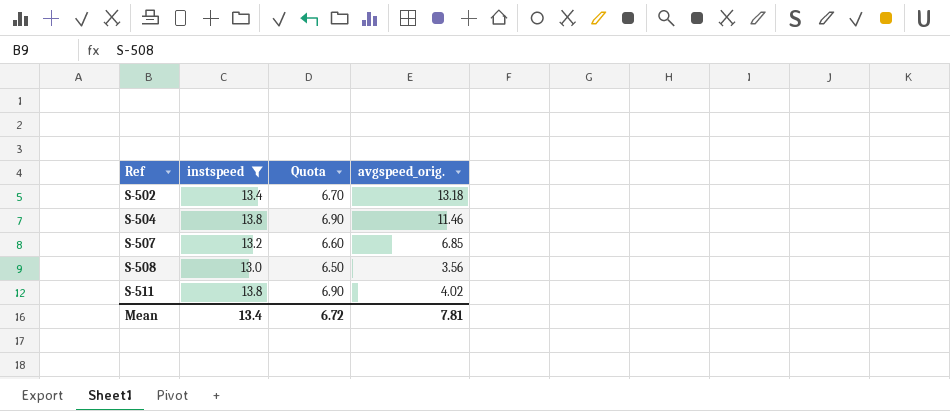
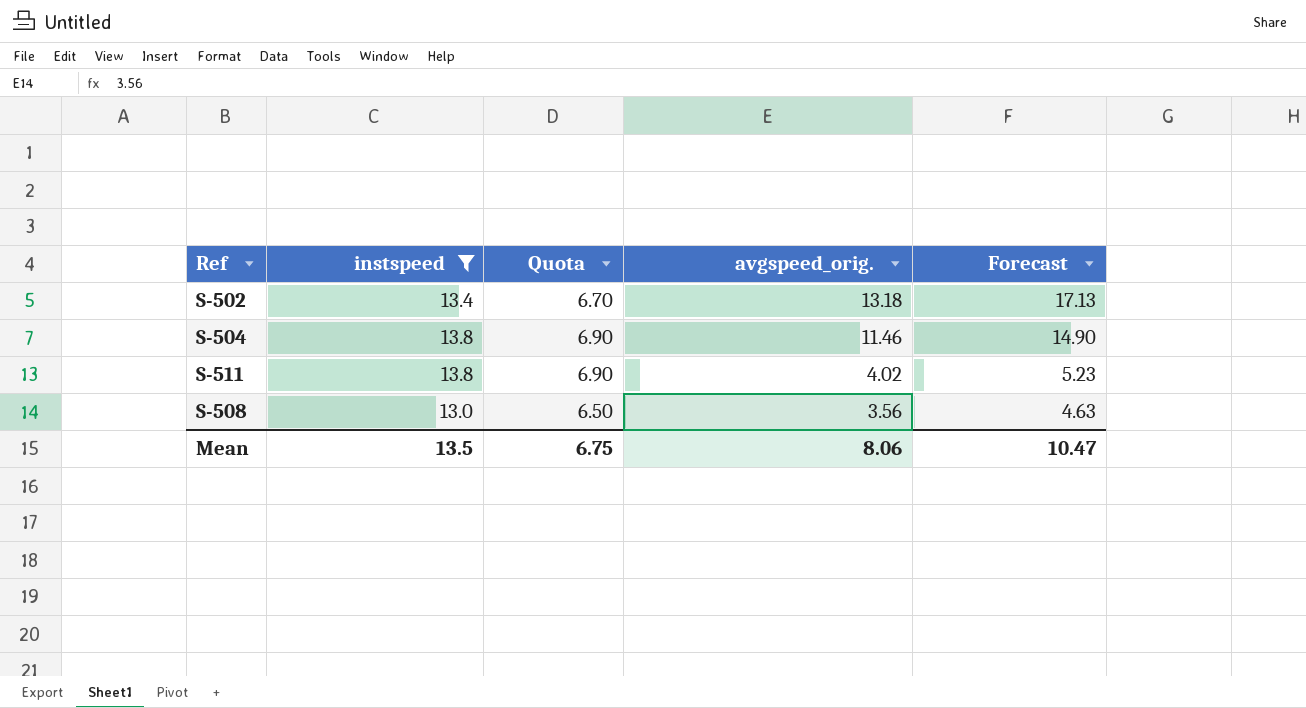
row order: Ref ascending -> avgspeed_orig. descending
column Forecast | formula: none -> [avgspeed_orig.] * 1.3
row S-507: 13.2 | 6.60 | 6.85 -> none
Mean | instspeed: 13.4 -> 13.5
Mean | Quota: 6.72 -> 6.75
Mean | avgspeed_orig.: 7.81 -> 8.06

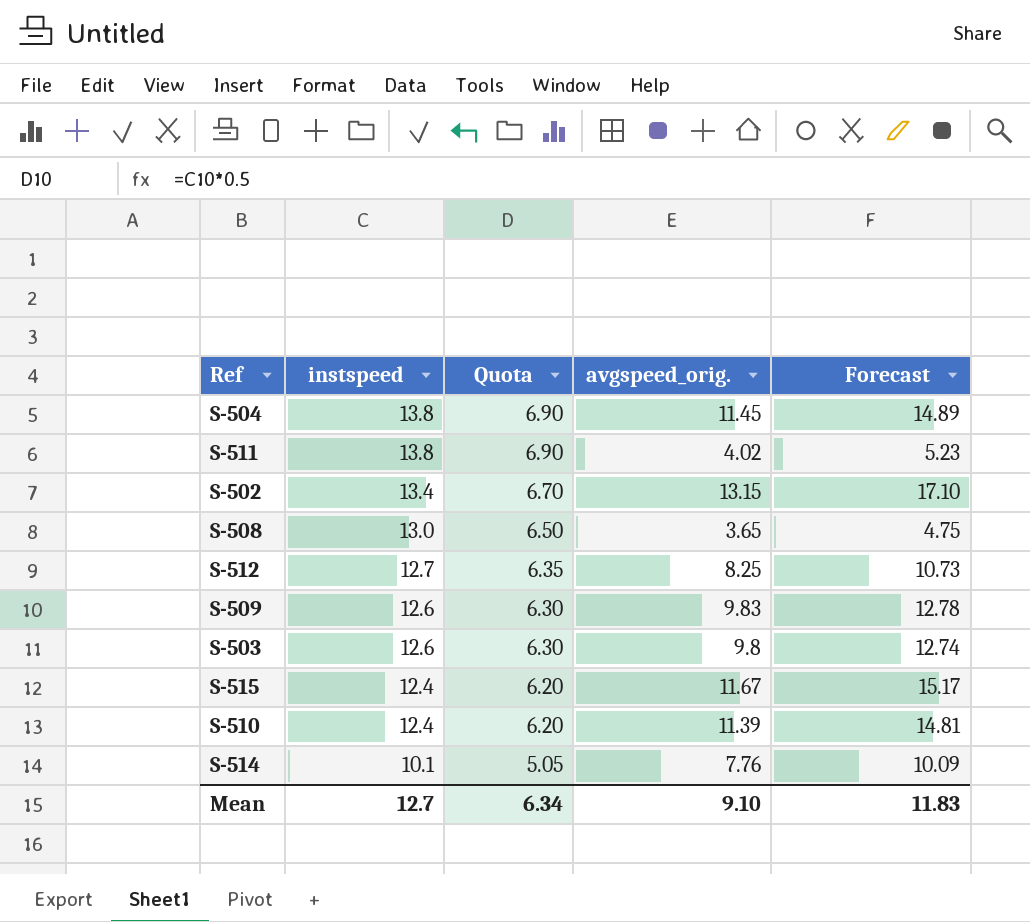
filter: instspeed >= 13.0 -> none
row order: avgspeed_orig. descending -> instspeed descending
S-504 | avgspeed_orig.: 11.46 -> 11.45
S-504 | Forecast: 14.90 -> 14.89
S-502 | avgspeed_orig.: 13.18 -> 13.15
S-502 | Forecast: 17.13 -> 17.10
S-508 | avgspeed_orig.: 3.56 -> 3.65
S-508 | Forecast: 4.63 -> 4.75
Mean | instspeed: 13.5 -> 12.7
Mean | Quota: 6.75 -> 6.34
Mean | avgspeed_orig.: 8.06 -> 9.10
Mean | Forecast: 10.47 -> 11.83

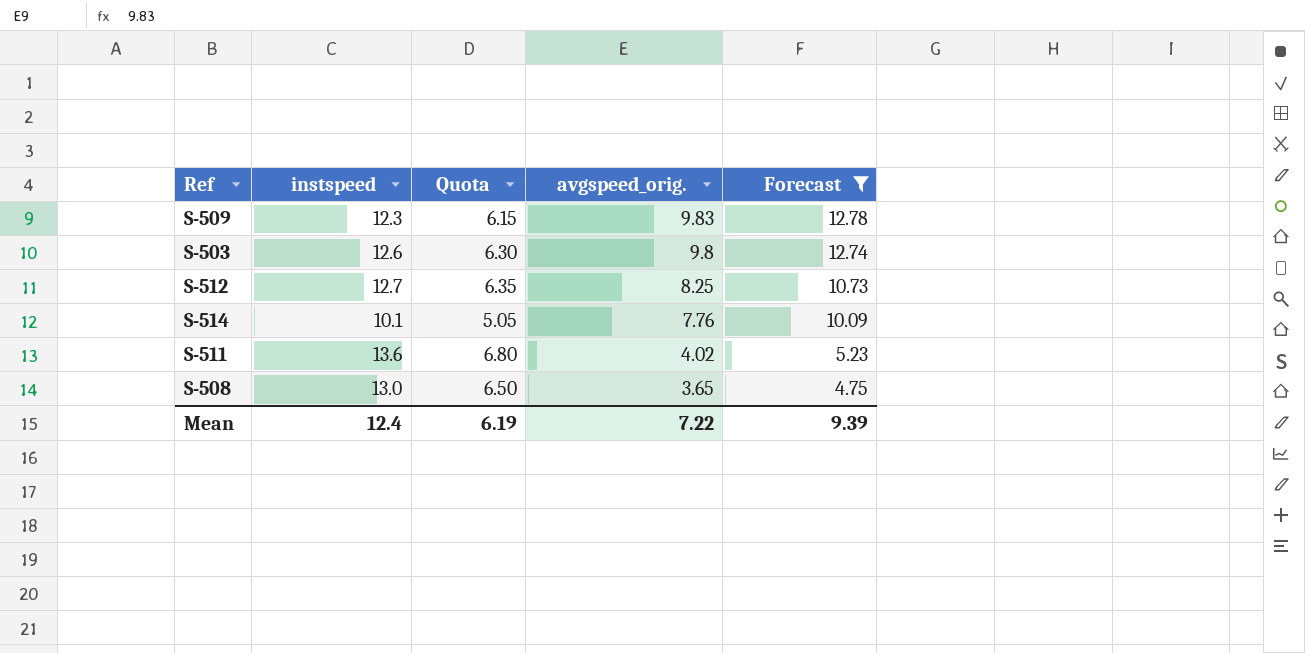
filter: none -> Forecast <= 12.78
row order: instspeed descending -> avgspeed_orig. descending
S-509 | instspeed: 12.6 -> 12.3
S-509 | Quota: 6.30 -> 6.15
S-511 | instspeed: 13.8 -> 13.6
S-511 | Quota: 6.90 -> 6.80
Mean | instspeed: 12.7 -> 12.4
Mean | Quota: 6.34 -> 6.19
Mean | avgspeed_orig.: 9.10 -> 7.22
Mean | Forecast: 11.83 -> 9.39

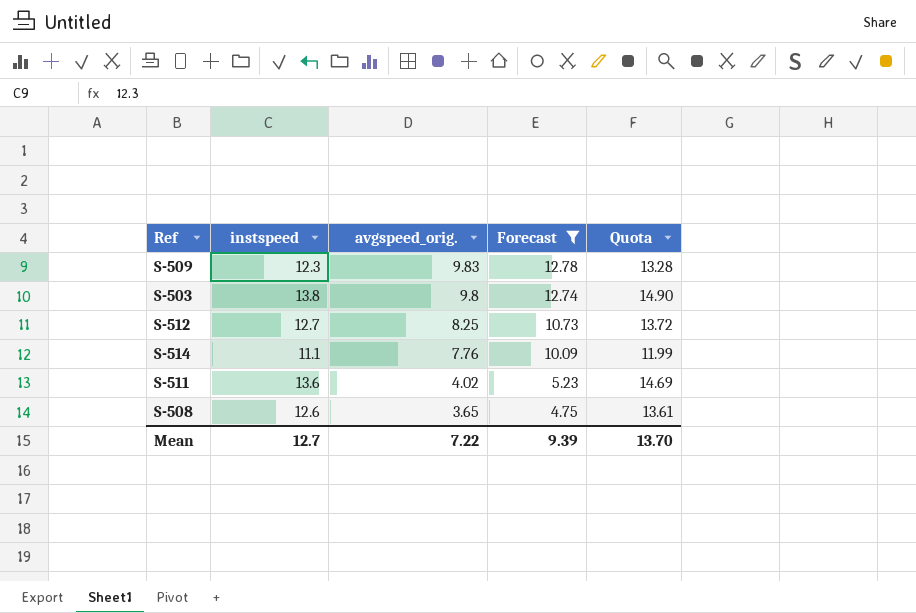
column Quota | formula: [instspeed] * 0.5 -> [instspeed] * 1.08
column Quota | position: 3 -> 5
S-503 | instspeed: 12.6 -> 13.8
S-514 | instspeed: 10.1 -> 11.1
S-508 | instspeed: 13.0 -> 12.6
Mean | instspeed: 12.4 -> 12.7
Mean | Quota: 6.19 -> 13.70

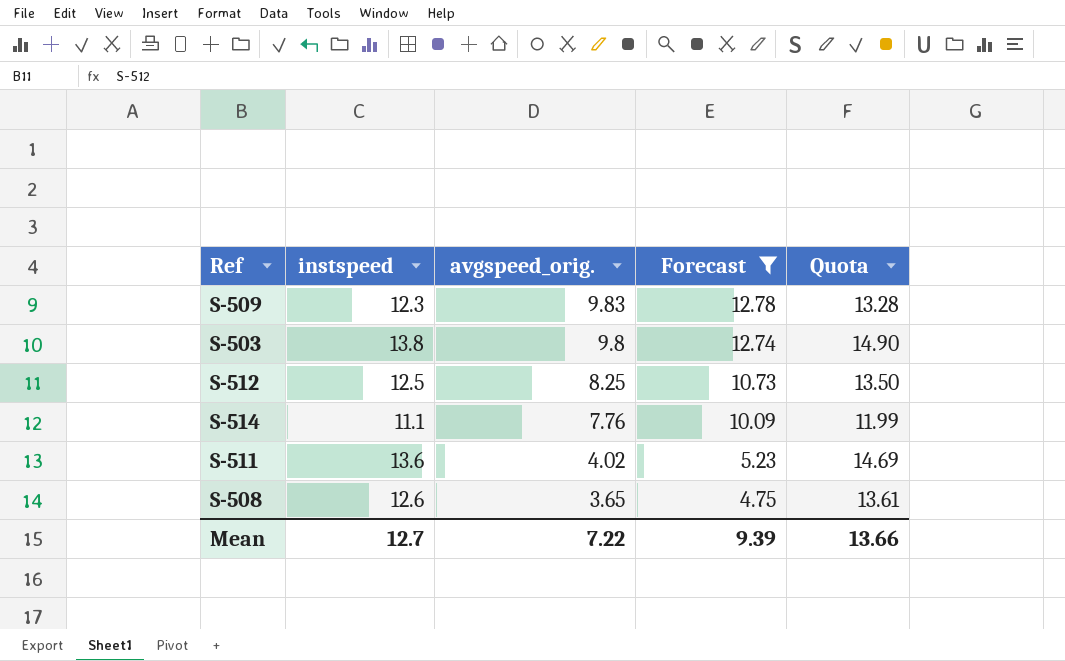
S-512 | instspeed: 12.7 -> 12.5
S-512 | Quota: 13.72 -> 13.50
Mean | Quota: 13.70 -> 13.66

